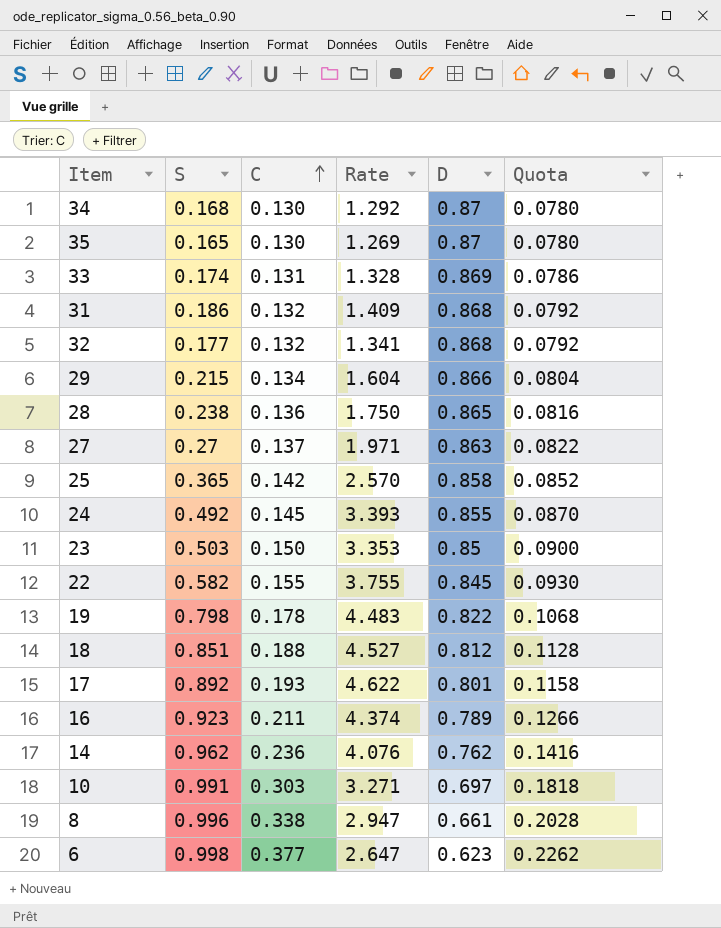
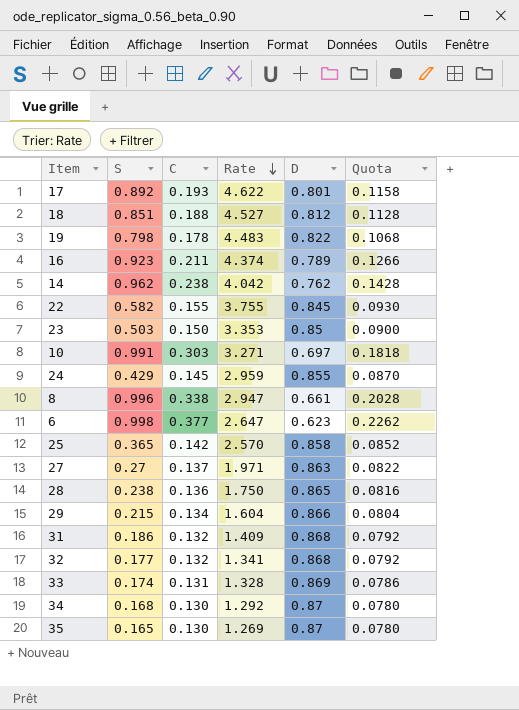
row order: C ascending -> Rate descending
14 | C: 0.236 -> 0.238
14 | Rate: 4.076 -> 4.042
14 | Quota: 0.1416 -> 0.1428
24 | S: 0.492 -> 0.429
24 | Rate: 3.393 -> 2.959

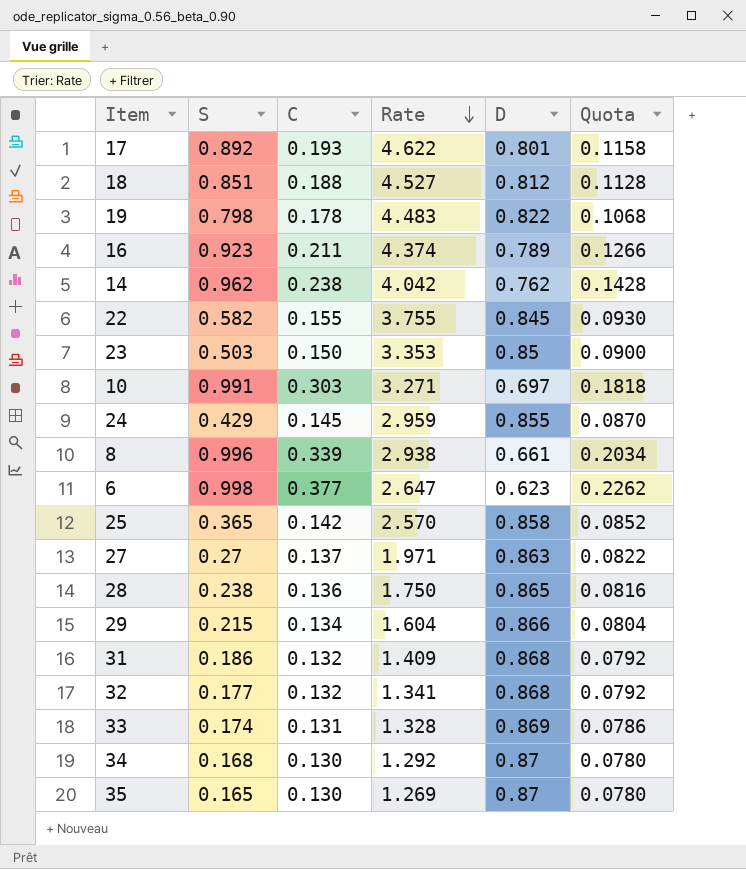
8 | C: 0.338 -> 0.339
8 | Rate: 2.947 -> 2.938
8 | Quota: 0.2028 -> 0.2034

